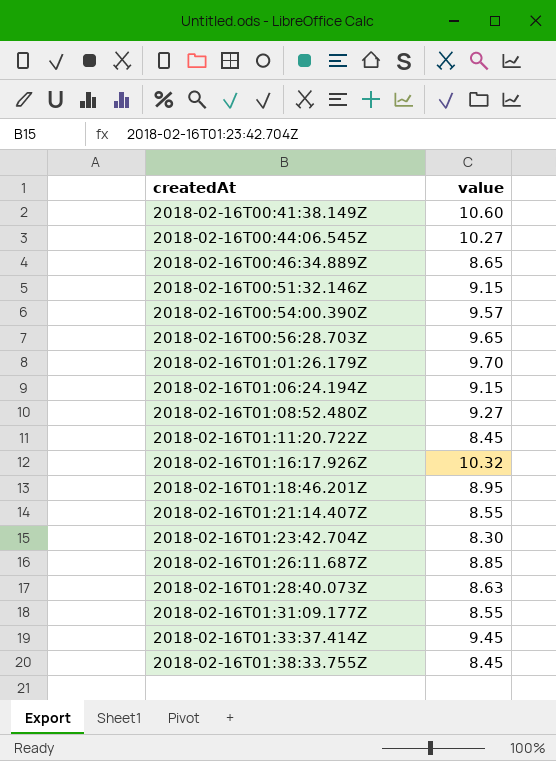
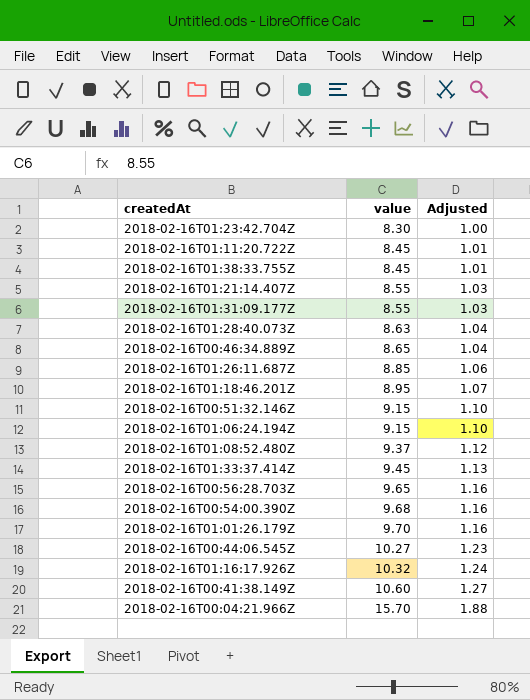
row order: createdAt ascending -> value ascending
column Adjusted | formula: none -> [value] * 0.12
2018-02-16T01:08:52.480Z | value: 9.27 -> 9.37
2018-02-16T00:54:00.390Z | value: 9.57 -> 9.68
row 2018-02-16T00:04:21.966Z: none -> 15.70 | 1.88

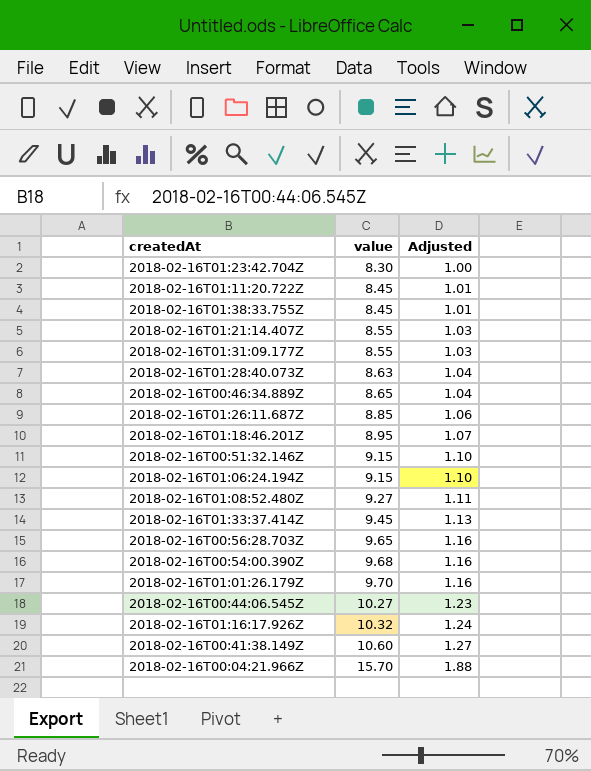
2018-02-16T01:08:52.480Z | value: 9.37 -> 9.27
2018-02-16T01:08:52.480Z | Adjusted: 1.12 -> 1.11

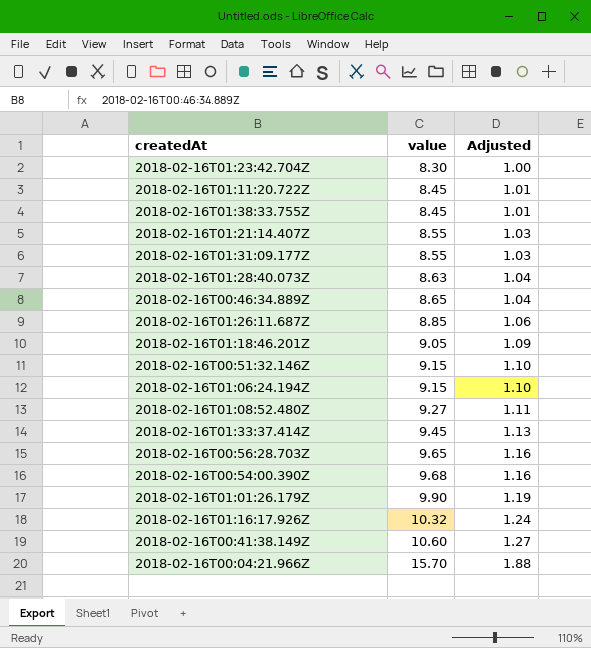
row 2018-02-16T00:44:06.545Z: 10.27 | 1.23 -> none
2018-02-16T01:18:46.201Z | value: 8.95 -> 9.05
2018-02-16T01:18:46.201Z | Adjusted: 1.07 -> 1.09
2018-02-16T01:01:26.179Z | value: 9.70 -> 9.90
2018-02-16T01:01:26.179Z | Adjusted: 1.16 -> 1.19

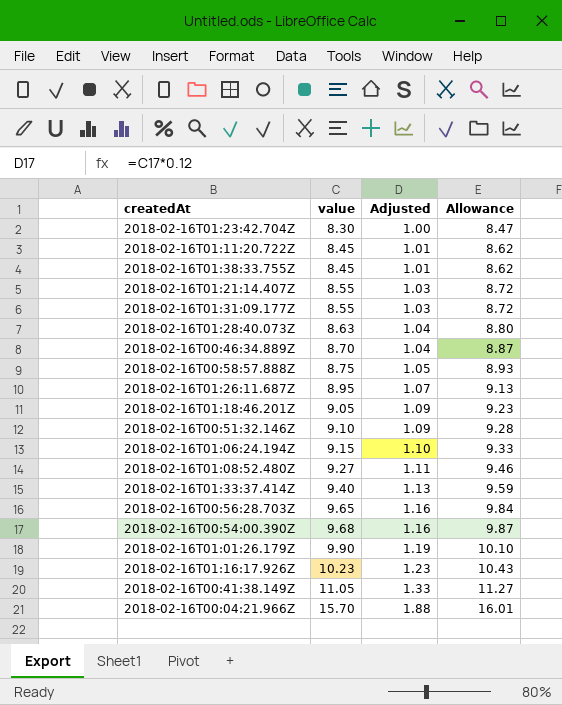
column Allowance | formula: none -> [value] * 1.02
2018-02-16T00:46:34.889Z | value: 8.65 -> 8.70
row 2018-02-16T00:58:57.888Z: none -> 8.75 | 1.05 | 8.93
2018-02-16T01:26:11.687Z | value: 8.85 -> 8.95
2018-02-16T01:26:11.687Z | Adjusted: 1.06 -> 1.07
2018-02-16T00:51:32.146Z | value: 9.15 -> 9.10
2018-02-16T00:51:32.146Z | Adjusted: 1.10 -> 1.09
2018-02-16T01:33:37.414Z | value: 9.45 -> 9.40
2018-02-16T01:16:17.926Z | value: 10.32 -> 10.23
2018-02-16T01:16:17.926Z | Adjusted: 1.24 -> 1.23
2018-02-16T00:41:38.149Z | value: 10.60 -> 11.05
2018-02-16T00:41:38.149Z | Adjusted: 1.27 -> 1.33

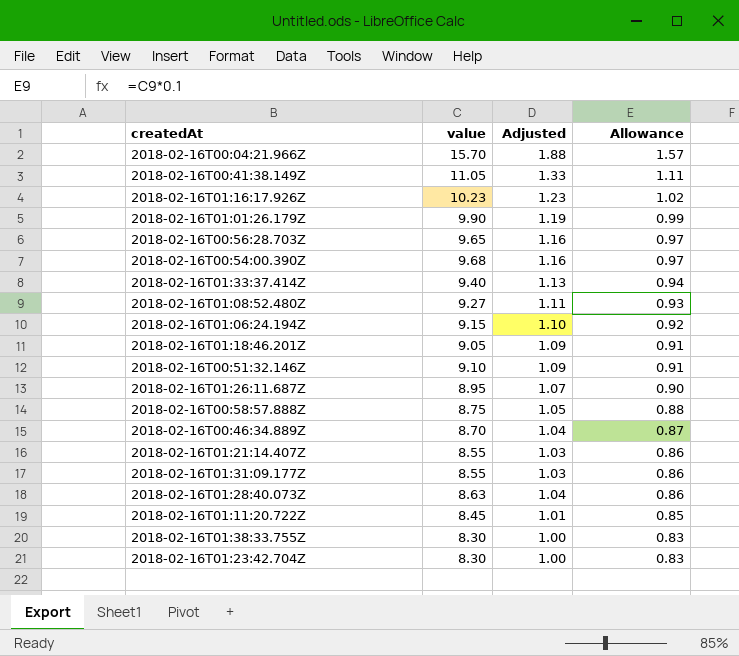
row order: value ascending -> Allowance descending
column Allowance | formula: [value] * 1.02 -> [value] * 0.1
2018-02-16T01:38:33.755Z | value: 8.45 -> 8.30
2018-02-16T01:38:33.755Z | Adjusted: 1.01 -> 1.00

